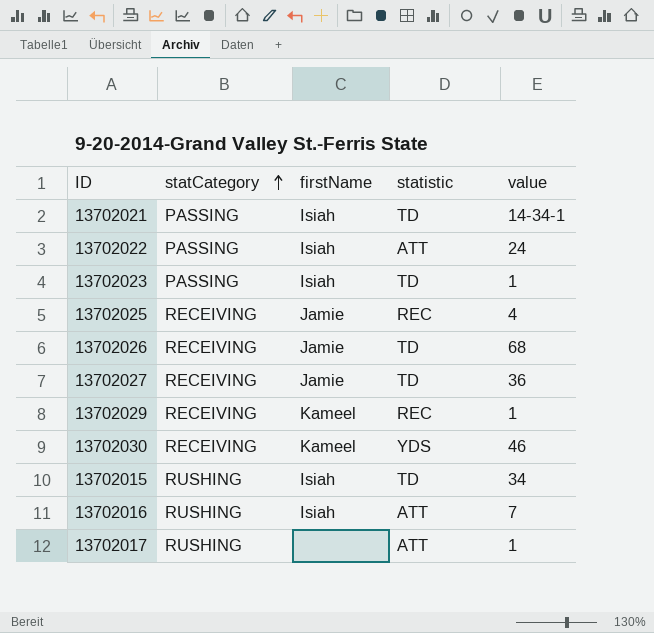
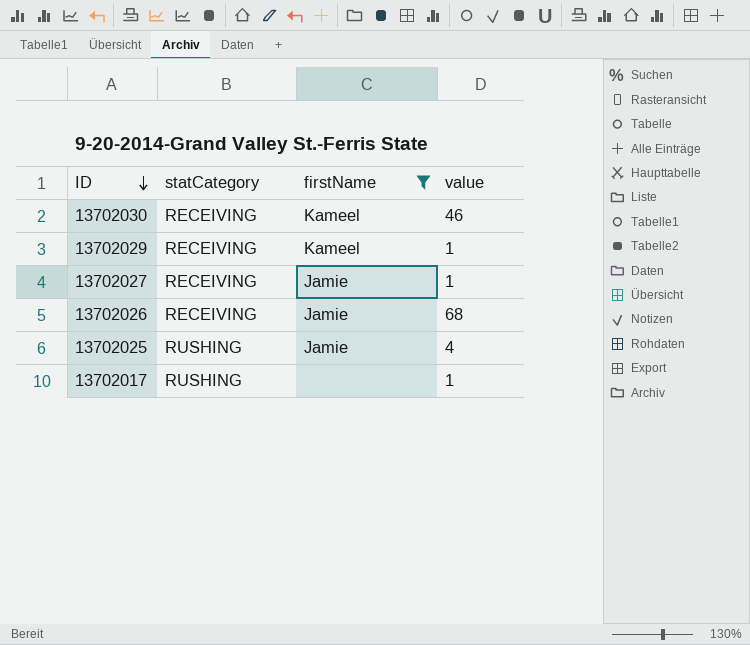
filter: none -> firstName != Isiah
row order: statCategory ascending -> ID descending
column statistic | position: 4 -> none
13702027 | value: 36 -> 1
13702025 | statCategory: RECEIVING -> RUSHING

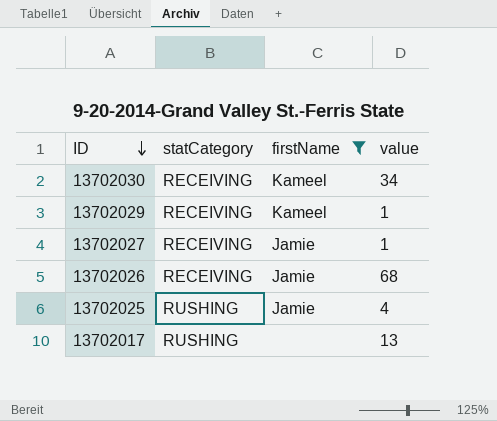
13702030 | value: 46 -> 34
13702017 | value: 1 -> 13

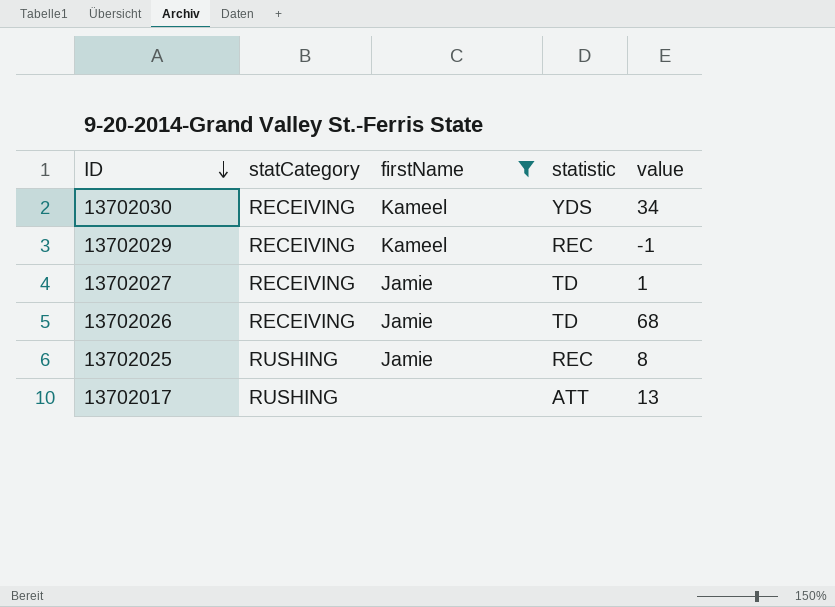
column statistic | position: none -> 4
13702029 | value: 1 -> -1
13702025 | value: 4 -> 8

